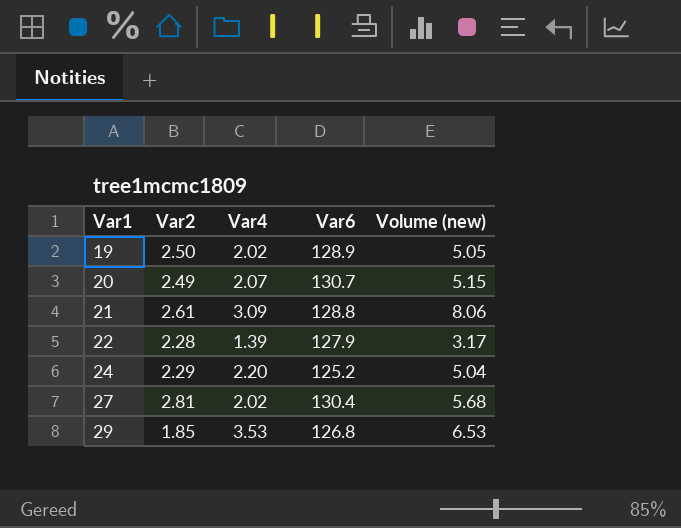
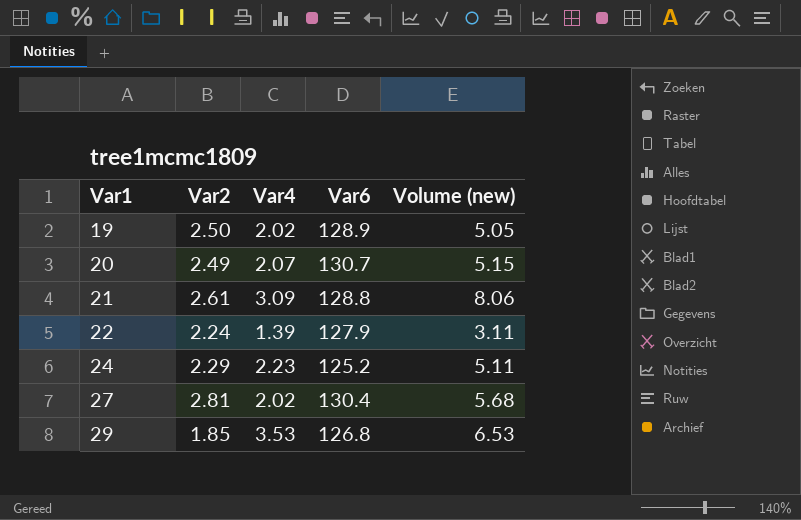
22 | Var2: 2.28 -> 2.24
22 | Volume (new): 3.17 -> 3.11
24 | Var4: 2.20 -> 2.23
24 | Volume (new): 5.04 -> 5.11

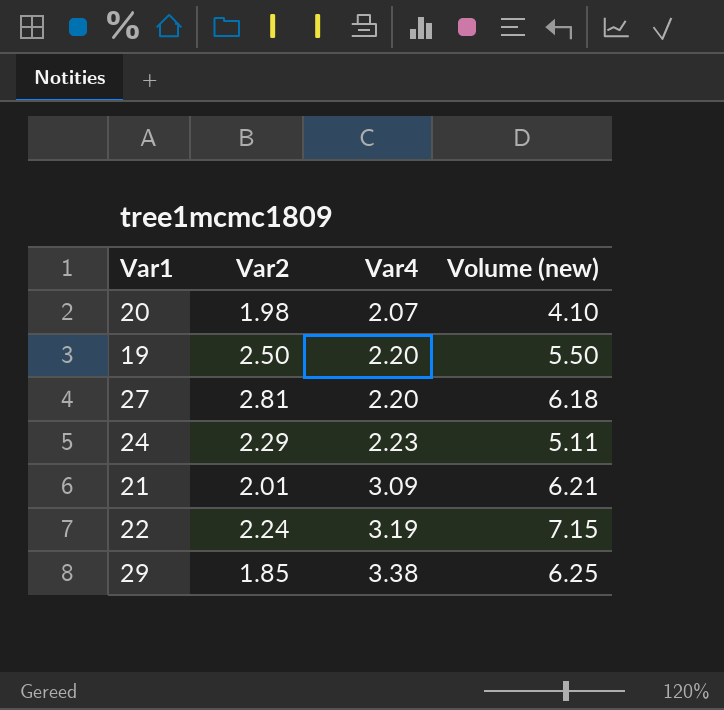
row order: Var1 ascending -> Var4 ascending
column Var6 | position: 4 -> none
20 | Var2: 2.49 -> 1.98
20 | Volume (new): 5.15 -> 4.10
19 | Var4: 2.02 -> 2.20
19 | Volume (new): 5.05 -> 5.50
27 | Var4: 2.02 -> 2.20
27 | Volume (new): 5.68 -> 6.18
21 | Var2: 2.61 -> 2.01
21 | Volume (new): 8.06 -> 6.21
22 | Var4: 1.39 -> 3.19
22 | Volume (new): 3.11 -> 7.15
29 | Var4: 3.53 -> 3.38
29 | Volume (new): 6.53 -> 6.25

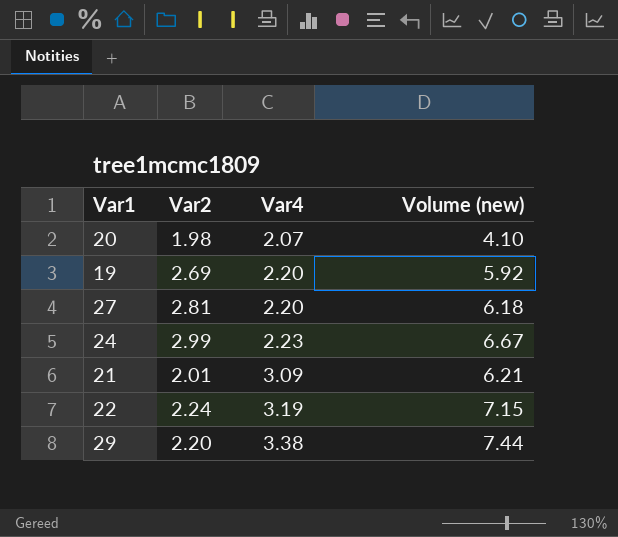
19 | Var2: 2.50 -> 2.69
19 | Volume (new): 5.50 -> 5.92
24 | Var2: 2.29 -> 2.99
24 | Volume (new): 5.11 -> 6.67
29 | Var2: 1.85 -> 2.20
29 | Volume (new): 6.25 -> 7.44

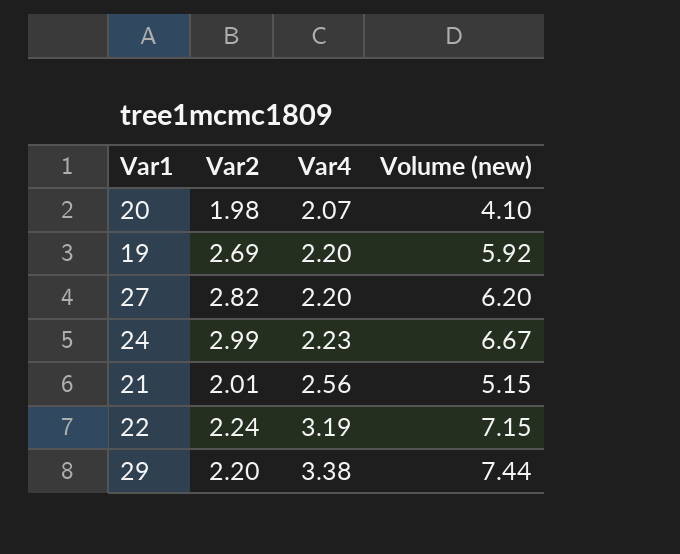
27 | Var2: 2.81 -> 2.82
27 | Volume (new): 6.18 -> 6.20
21 | Var4: 3.09 -> 2.56
21 | Volume (new): 6.21 -> 5.15

